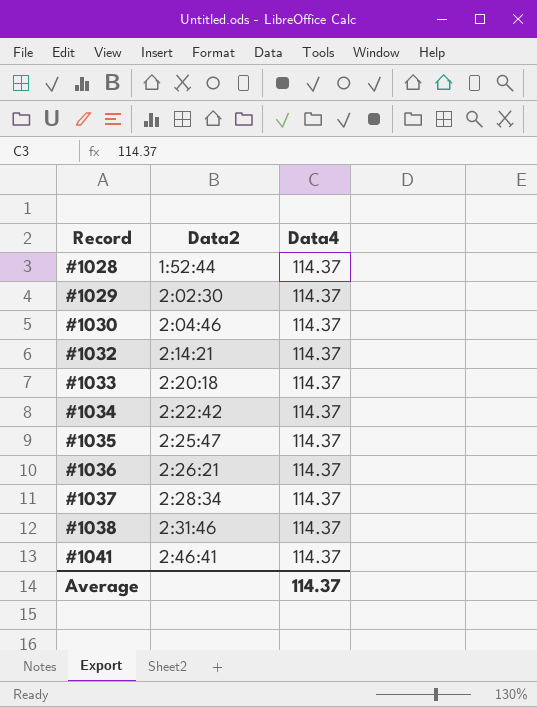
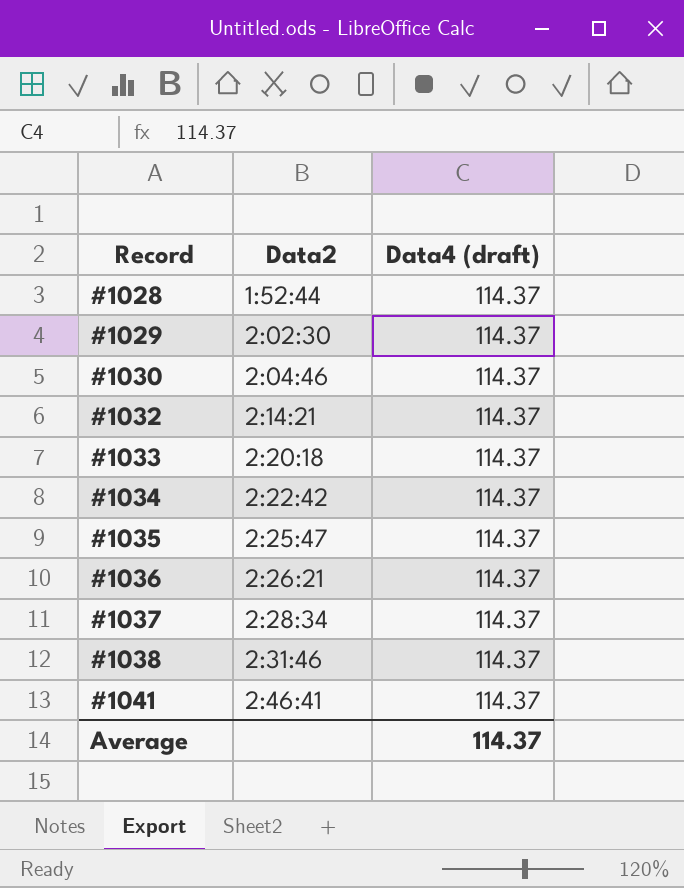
column name: Data4 -> Data4 (draft)

